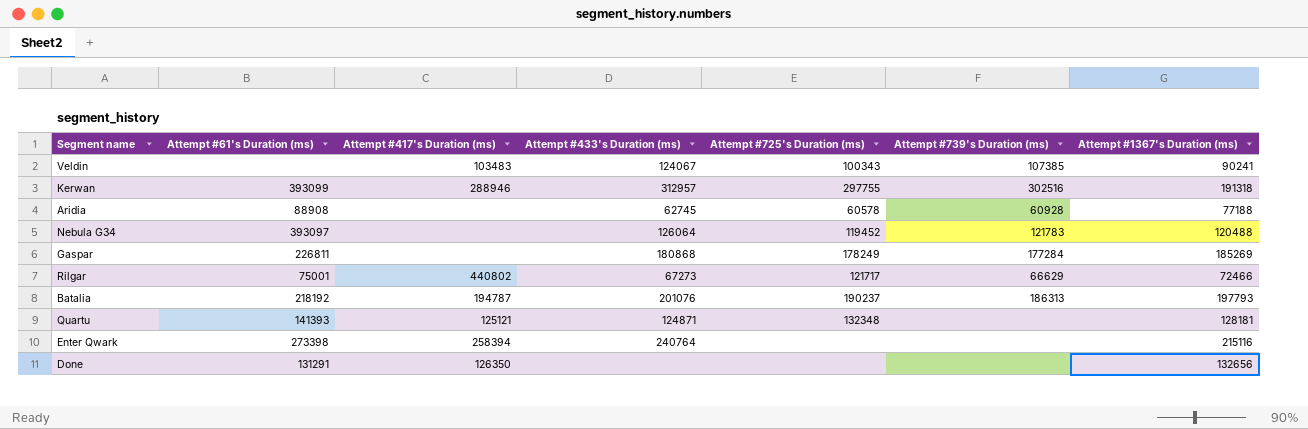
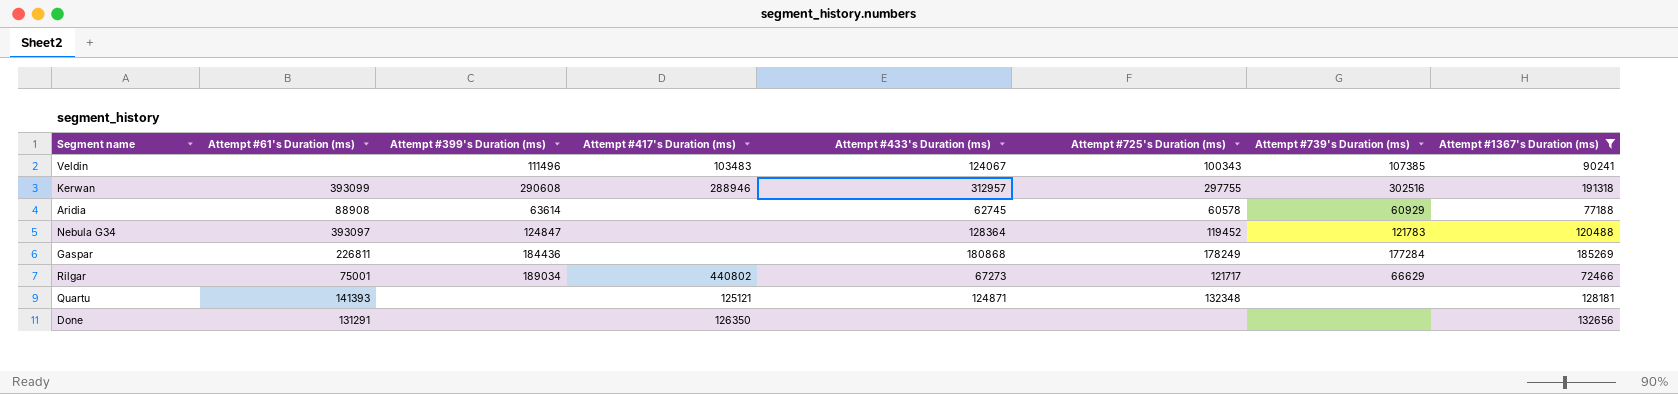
filter: none -> Attempt #1367's Duration (ms) <= 191318
column Attempt #399's Duration (ms) | position: none -> 3
Aridia | Attempt #739's Duration (ms): 60928 -> 60929
Nebula G34 | Attempt #433's Duration (ms): 126064 -> 128364

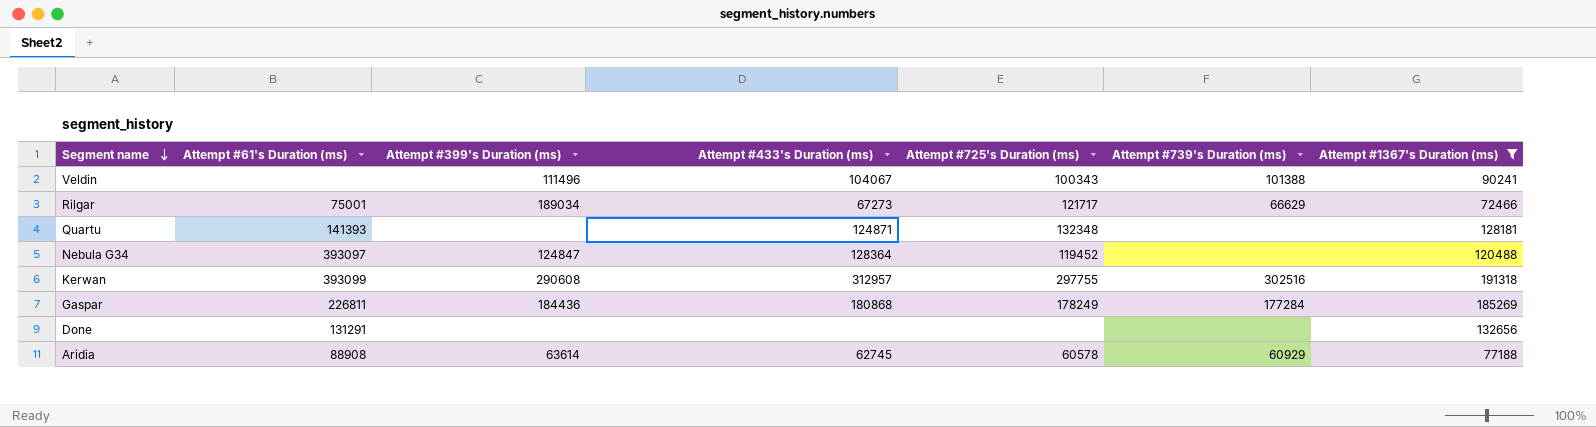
row order: none -> Segment name descending
column Attempt #417's Duration (ms) | position: 4 -> none
Veldin | Attempt #433's Duration (ms): 124067 -> 104067
Veldin | Attempt #739's Duration (ms): 107385 -> 101388
Nebula G34 | Attempt #739's Duration (ms): 121783 -> none

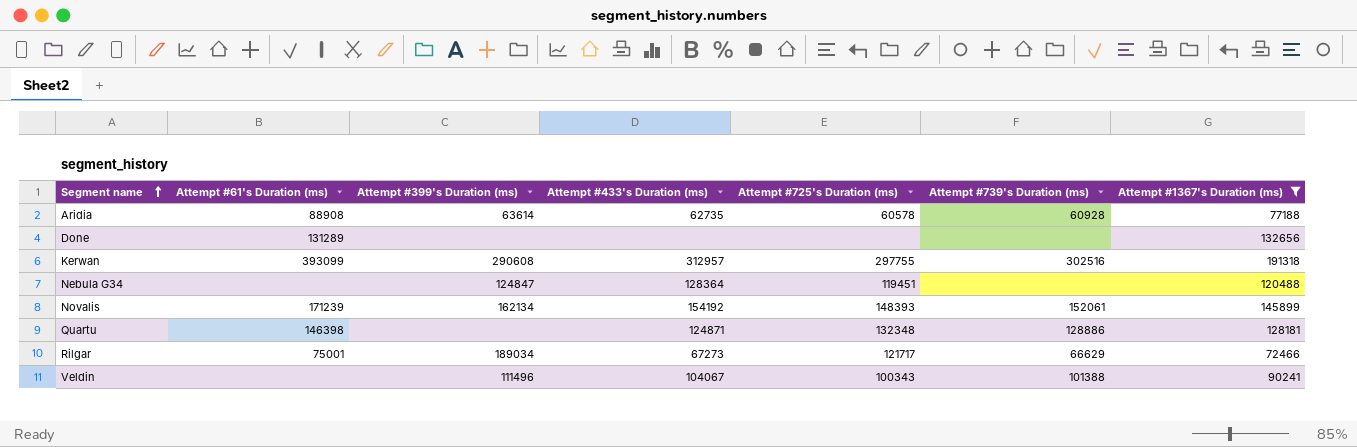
row order: Segment name descending -> Segment name ascending
row Gaspar: 226811 | 184436 | 180868 | 178249 | 177284 | 185269 -> none
Aridia | Attempt #433's Duration (ms): 62745 -> 62735
Aridia | Attempt #739's Duration (ms): 60929 -> 60928
Done | Attempt #61's Duration (ms): 131291 -> 131289
Nebula G34 | Attempt #61's Duration (ms): 393097 -> none
Nebula G34 | Attempt #725's Duration (ms): 119452 -> 119451
row Novalis: none -> 171239 | 162134 | 154192 | 148393 | 152061 | 145899
Quartu | Attempt #61's Duration (ms): 141393 -> 146398
Quartu | Attempt #739's Duration (ms): none -> 128886

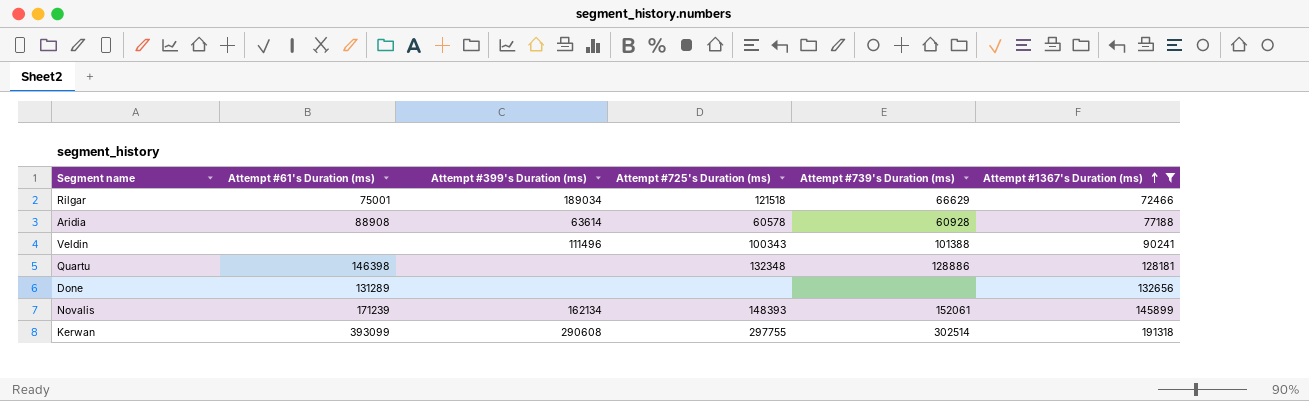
row order: Segment name ascending -> Attempt #1367's Duration (ms) ascending
column Attempt #433's Duration (ms) | position: 4 -> none
row Nebula G34: none | 124847 | 128364 | 119451 | none | 120488 -> none
Rilgar | Attempt #725's Duration (ms): 121717 -> 121518
Kerwan | Attempt #739's Duration (ms): 302516 -> 302514

